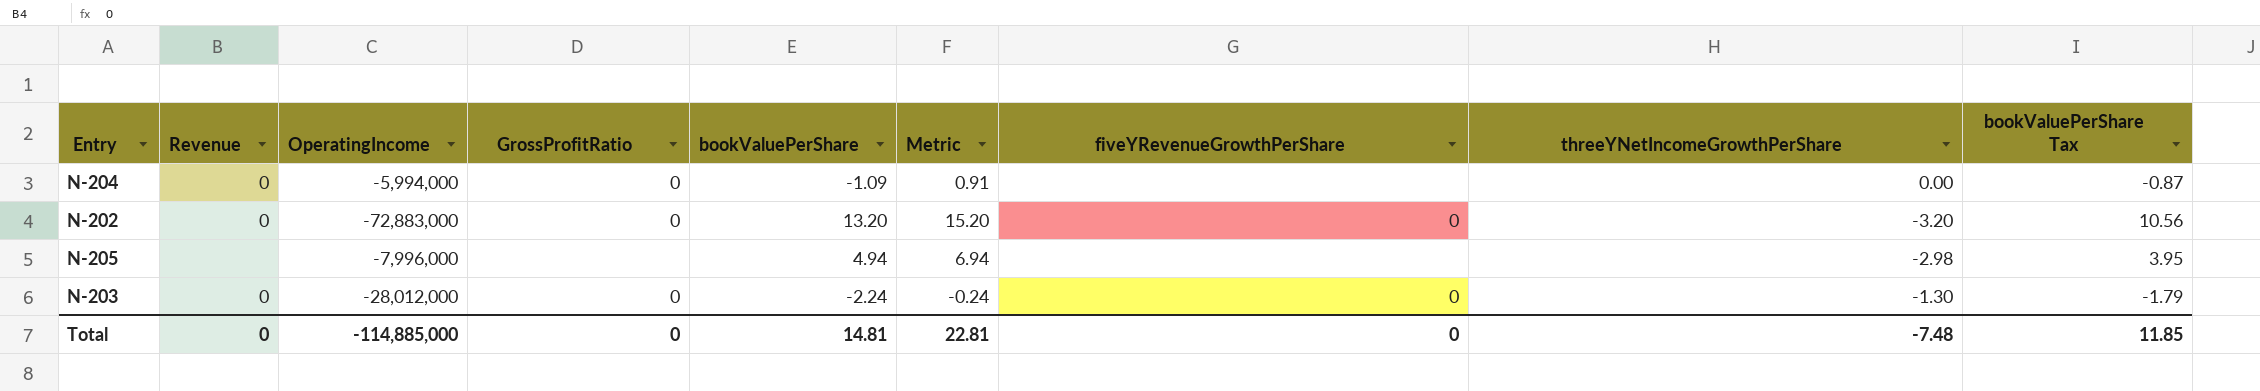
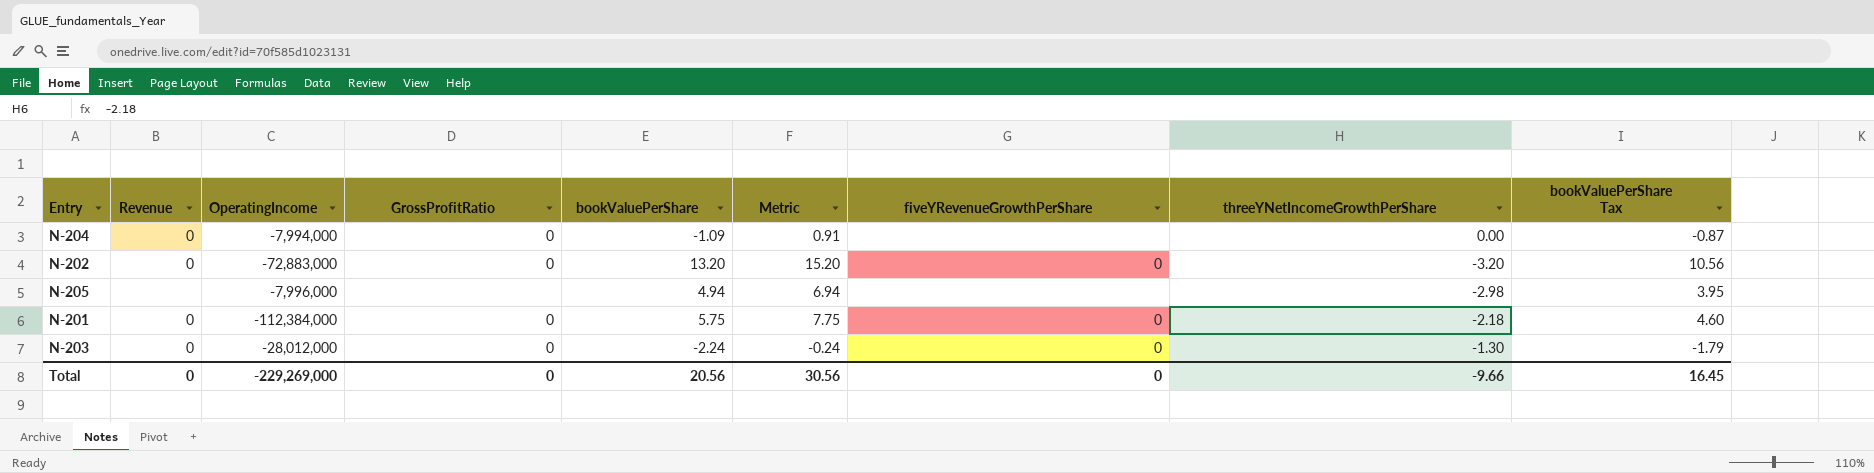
N-204 | OperatingIncome: -5,994,000 -> -7,994,000
row N-201: none -> 0 | -112,384,000 | 0 | 5.75 | 7.75 | 0 | -2.18 | 4.60
Total | OperatingIncome: -114,885,000 -> -229,269,000
Total | bookValuePerShare: 14.81 -> 20.56
Total | Metric: 22.81 -> 30.56
Total | threeYNetIncomeGrowthPerShare: -7.48 -> -9.66
Total | bookValuePerShare Tax: 11.85 -> 16.45

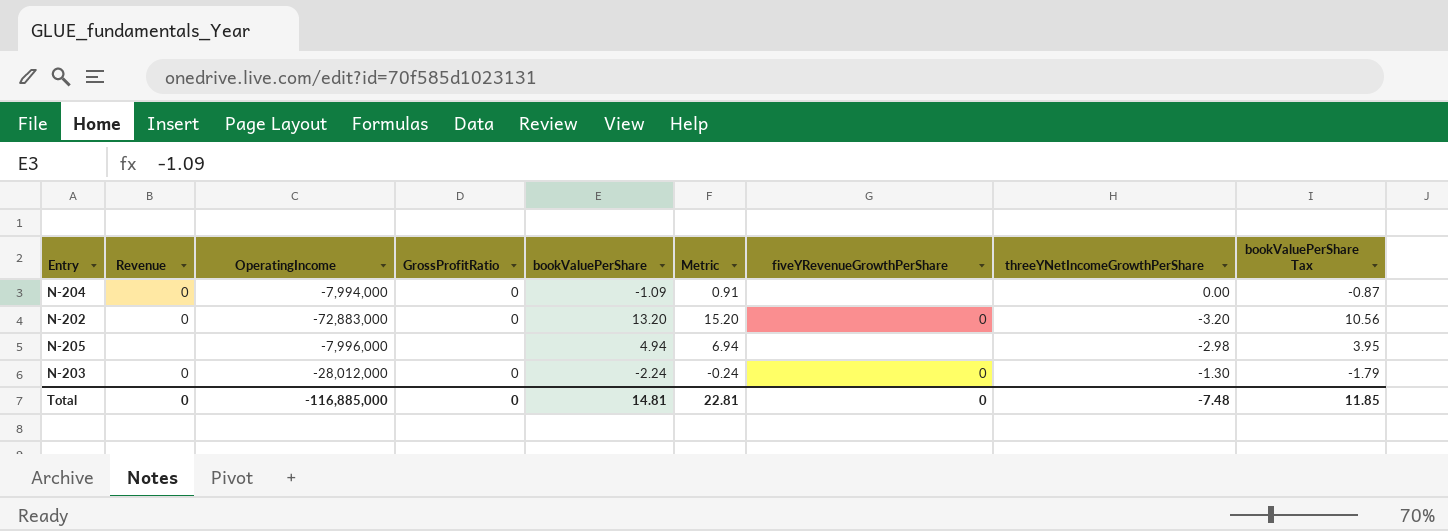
row N-201: 0 | -112,384,000 | 0 | 5.75 | 7.75 | 0 | -2.18 | 4.60 -> none
Total | OperatingIncome: -229,269,000 -> -116,885,000
Total | bookValuePerShare: 20.56 -> 14.81
Total | Metric: 30.56 -> 22.81
Total | threeYNetIncomeGrowthPerShare: -9.66 -> -7.48
Total | bookValuePerShare Tax: 16.45 -> 11.85

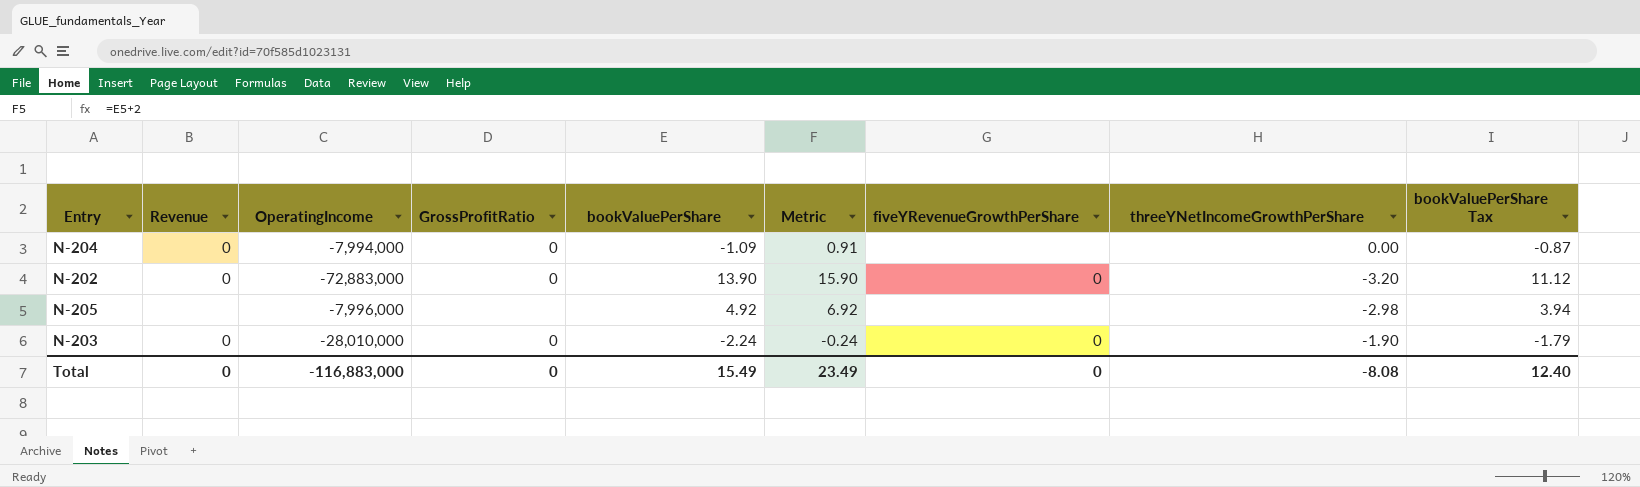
N-202 | bookValuePerShare: 13.20 -> 13.90
N-202 | Metric: 15.20 -> 15.90
N-202 | bookValuePerShare Tax: 10.56 -> 11.12
N-205 | bookValuePerShare: 4.94 -> 4.92
N-205 | Metric: 6.94 -> 6.92
N-205 | bookValuePerShare Tax: 3.95 -> 3.94
N-203 | OperatingIncome: -28,012,000 -> -28,010,000
N-203 | threeYNetIncomeGrowthPerShare: -1.30 -> -1.90
Total | OperatingIncome: -116,885,000 -> -116,883,000
Total | bookValuePerShare: 14.81 -> 15.49
Total | Metric: 22.81 -> 23.49
Total | threeYNetIncomeGrowthPerShare: -7.48 -> -8.08
Total | bookValuePerShare Tax: 11.85 -> 12.40

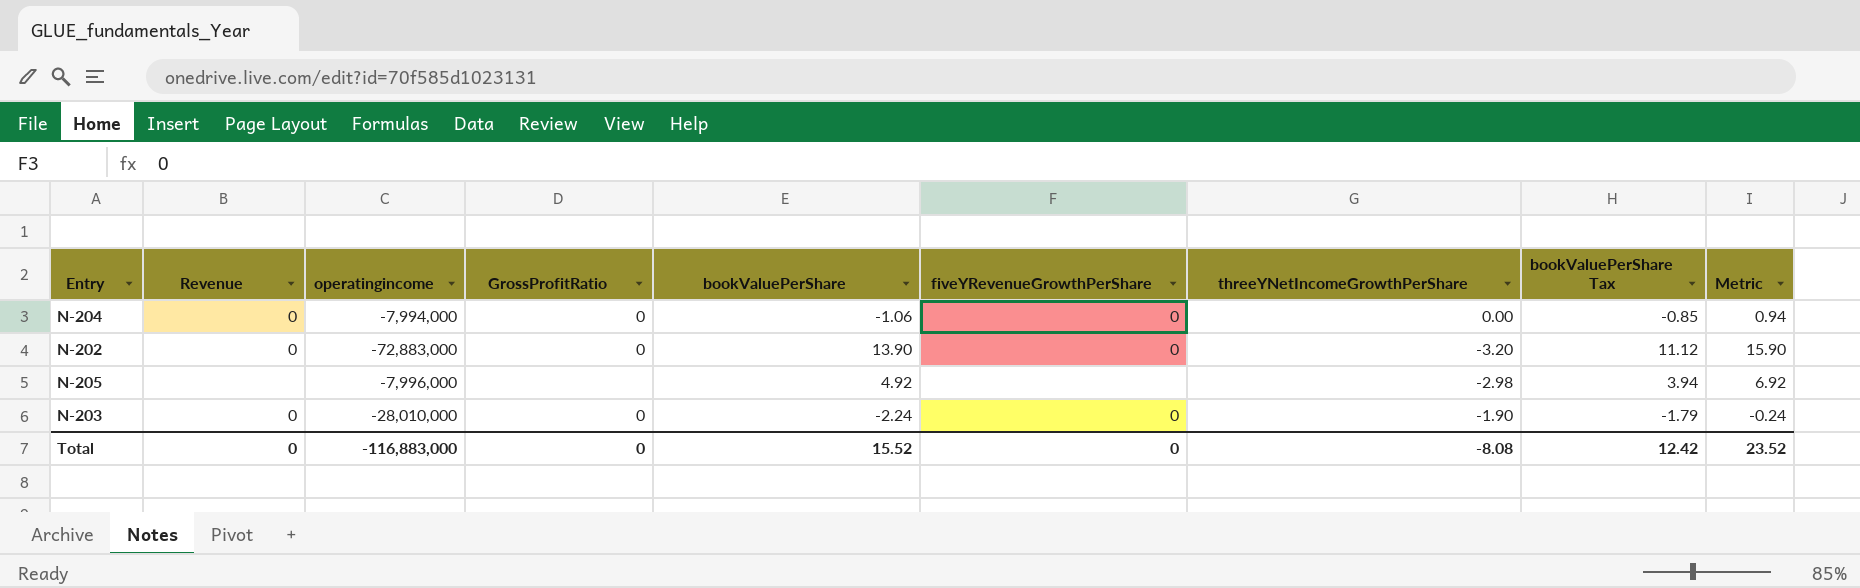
column name: OperatingIncome -> operatingincome
column Metric | position: 6 -> 9
N-204 | bookValuePerShare: -1.09 -> -1.06
N-204 | fiveYRevenueGrowthPerShare: none -> 0
N-204 | bookValuePerShare Tax: -0.87 -> -0.85
N-204 | Metric: 0.91 -> 0.94
Total | bookValuePerShare: 15.49 -> 15.52
Total | bookValuePerShare Tax: 12.40 -> 12.42
Total | Metric: 23.49 -> 23.52

